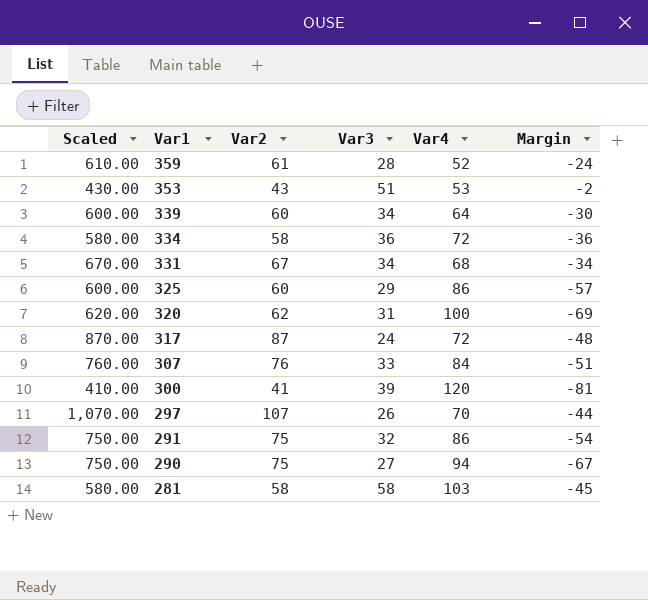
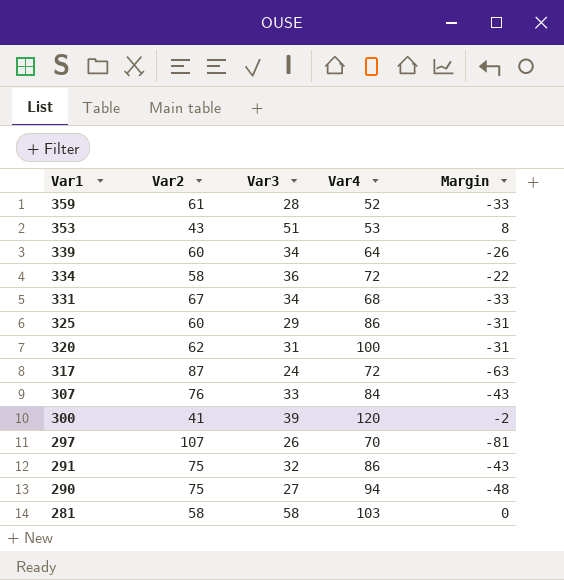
column Scaled | formula: [Var2] * 10 -> none
column Margin | formula: [Var3] - [Var4] -> [Var3] - [Var2]

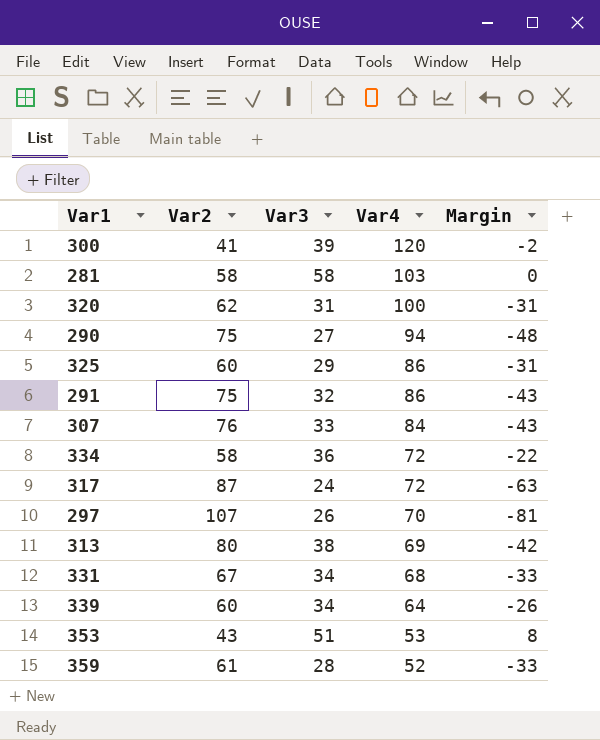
row order: Var1 descending -> Var4 descending
row 313: none -> 80 | 38 | 69 | -42

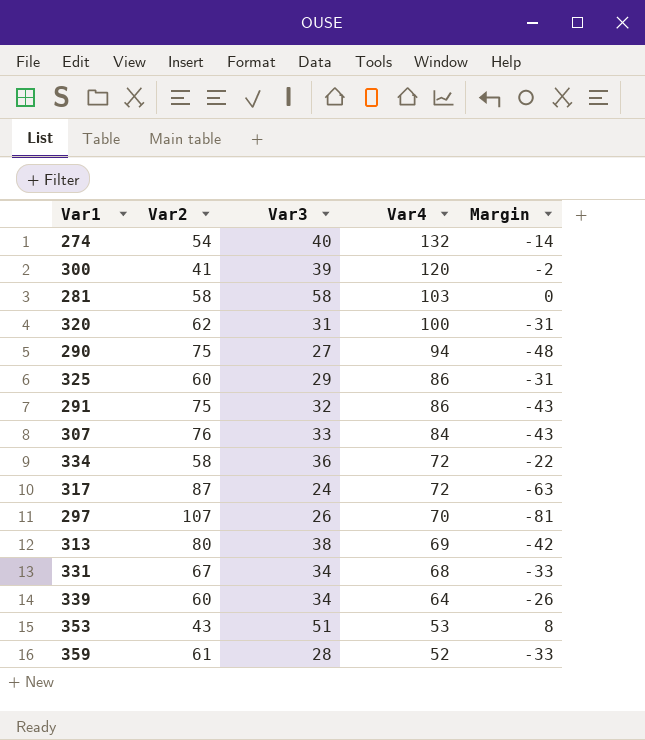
row 274: none -> 54 | 40 | 132 | -14

